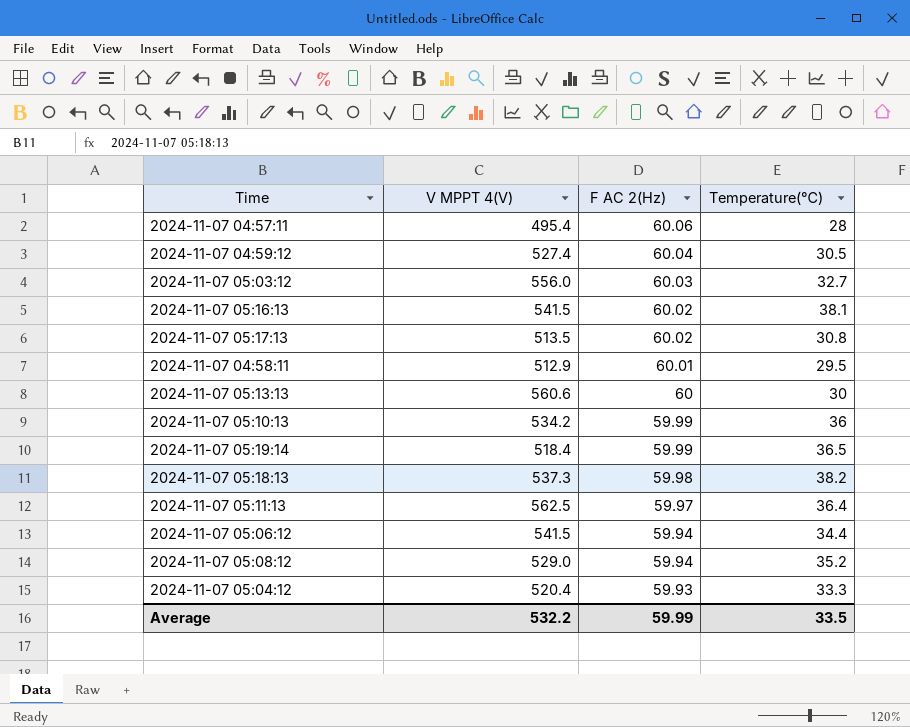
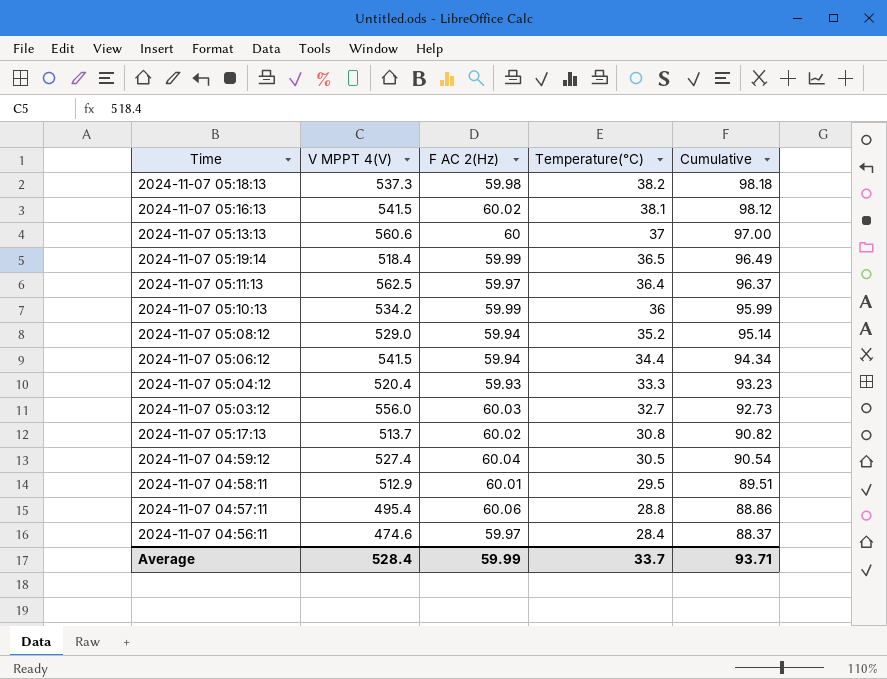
row order: F AC 2(Hz) descending -> Temperature(℃) descending
column Cumulative | formula: none -> [F AC 2(Hz)] + [Temperature(℃)]
2024-11-07 05:13:13 | Temperature(℃): 30 -> 37
2024-11-07 05:17:13 | V MPPT 4(V): 513.5 -> 513.7
2024-11-07 04:57:11 | Temperature(℃): 28 -> 28.8
row 2024-11-07 04:56:11: none -> 474.6 | 59.97 | 28.4 | 88.37
Average | V MPPT 4(V): 532.2 -> 528.4
Average | Temperature(℃): 33.5 -> 33.7

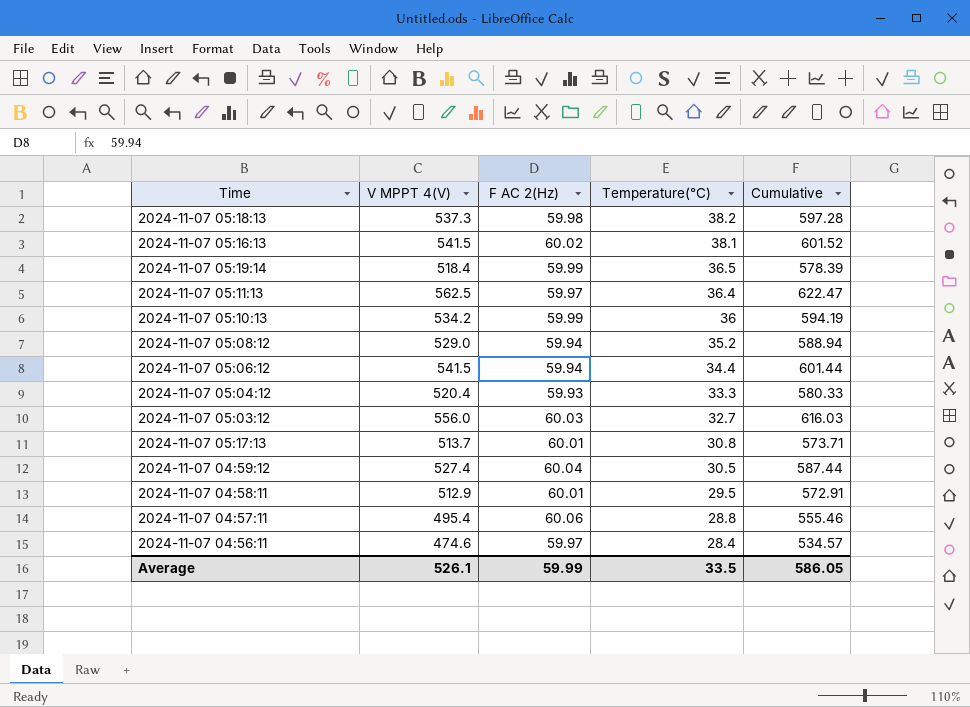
column Cumulative | formula: [F AC 2(Hz)] + [Temperature(℃)] -> [V MPPT 4(V)] + [F AC 2(Hz)]
row 2024-11-07 05:13:13: 560.6 | 60 | 37 | 97.00 -> none
2024-11-07 05:17:13 | F AC 2(Hz): 60.02 -> 60.01
Average | V MPPT 4(V): 528.4 -> 526.1
Average | Temperature(℃): 33.7 -> 33.5
Average | Cumulative: 93.71 -> 586.05

